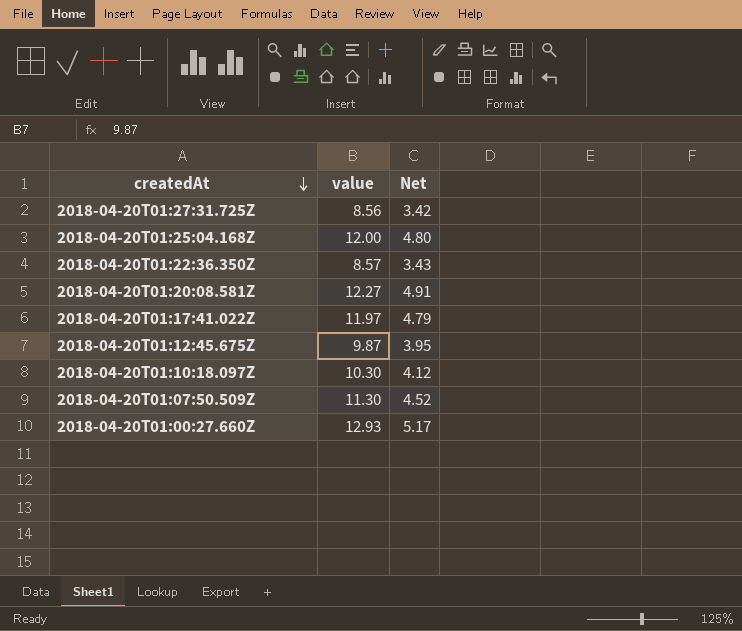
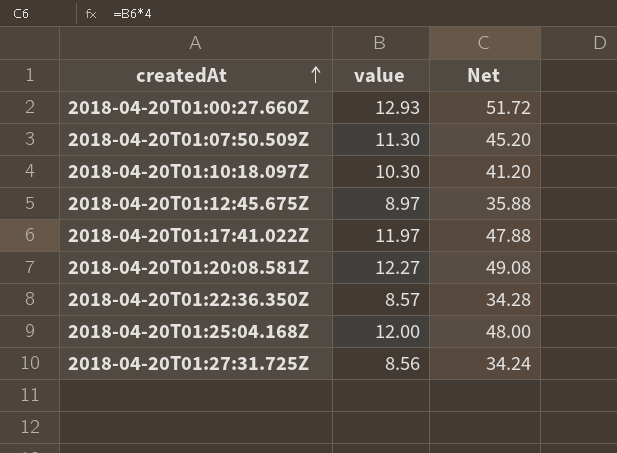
row order: createdAt descending -> createdAt ascending
column Net | formula: [value] * 0.4 -> [value] * 4
2018-04-20T01:12:45.675Z | value: 9.87 -> 8.97

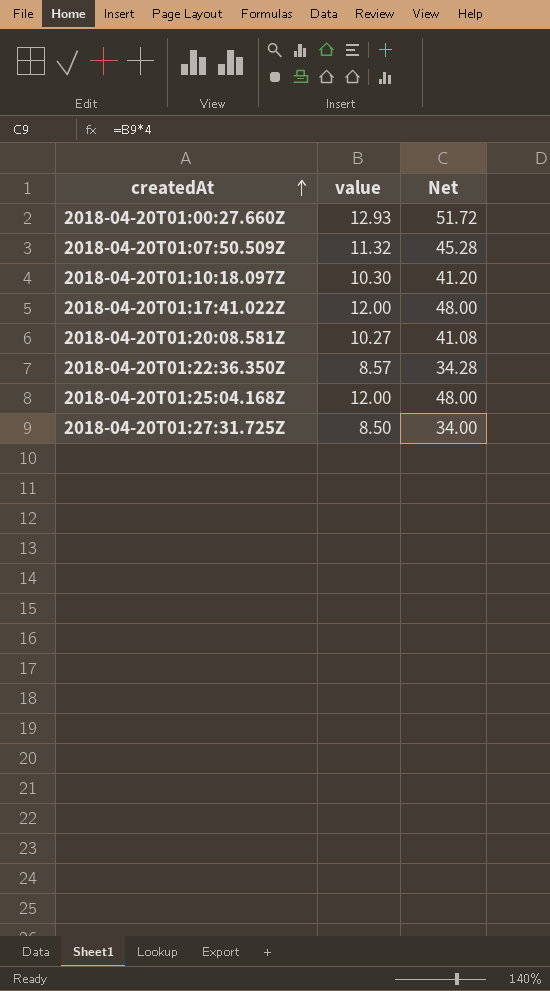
row 2018-04-20T01:12:45.675Z: 8.97 | 35.88 -> none
2018-04-20T01:07:50.509Z | value: 11.30 -> 11.32
2018-04-20T01:07:50.509Z | Net: 45.20 -> 45.28
2018-04-20T01:17:41.022Z | value: 11.97 -> 12.00
2018-04-20T01:17:41.022Z | Net: 47.88 -> 48.00
2018-04-20T01:20:08.581Z | value: 12.27 -> 10.27
2018-04-20T01:20:08.581Z | Net: 49.08 -> 41.08
2018-04-20T01:27:31.725Z | value: 8.56 -> 8.50
2018-04-20T01:27:31.725Z | Net: 34.24 -> 34.00

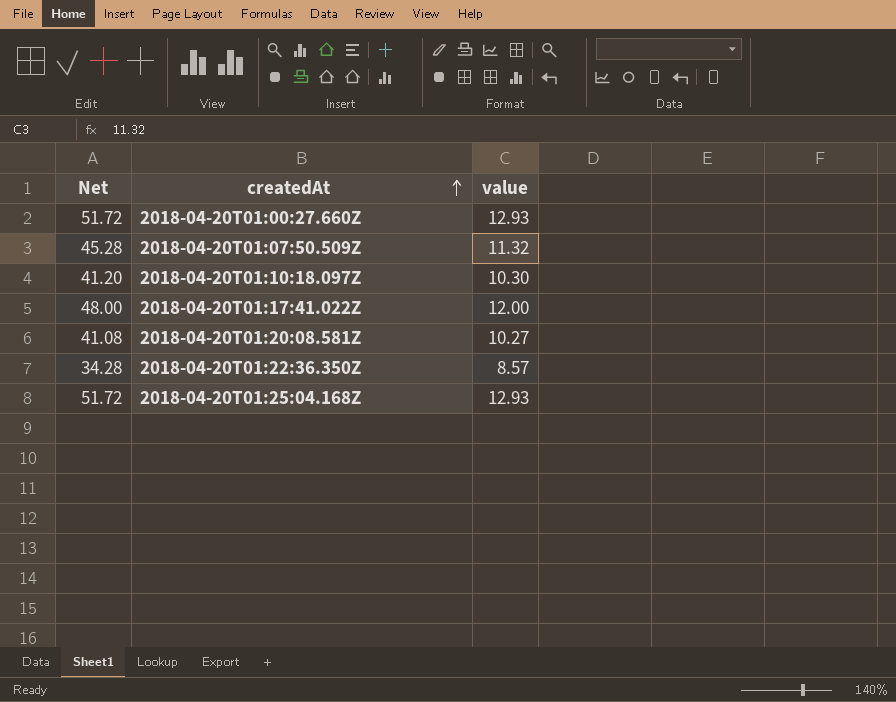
column Net | position: 3 -> 1
row 2018-04-20T01:27:31.725Z: 8.50 | 34.00 -> none
2018-04-20T01:25:04.168Z | Net: 48.00 -> 51.72
2018-04-20T01:25:04.168Z | value: 12.00 -> 12.93

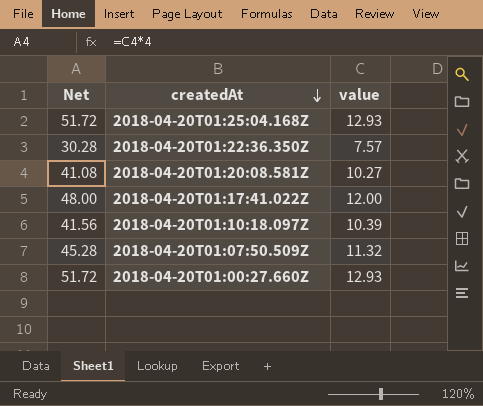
row order: createdAt ascending -> createdAt descending
2018-04-20T01:22:36.350Z | Net: 34.28 -> 30.28
2018-04-20T01:22:36.350Z | value: 8.57 -> 7.57
2018-04-20T01:10:18.097Z | Net: 41.20 -> 41.56
2018-04-20T01:10:18.097Z | value: 10.30 -> 10.39

